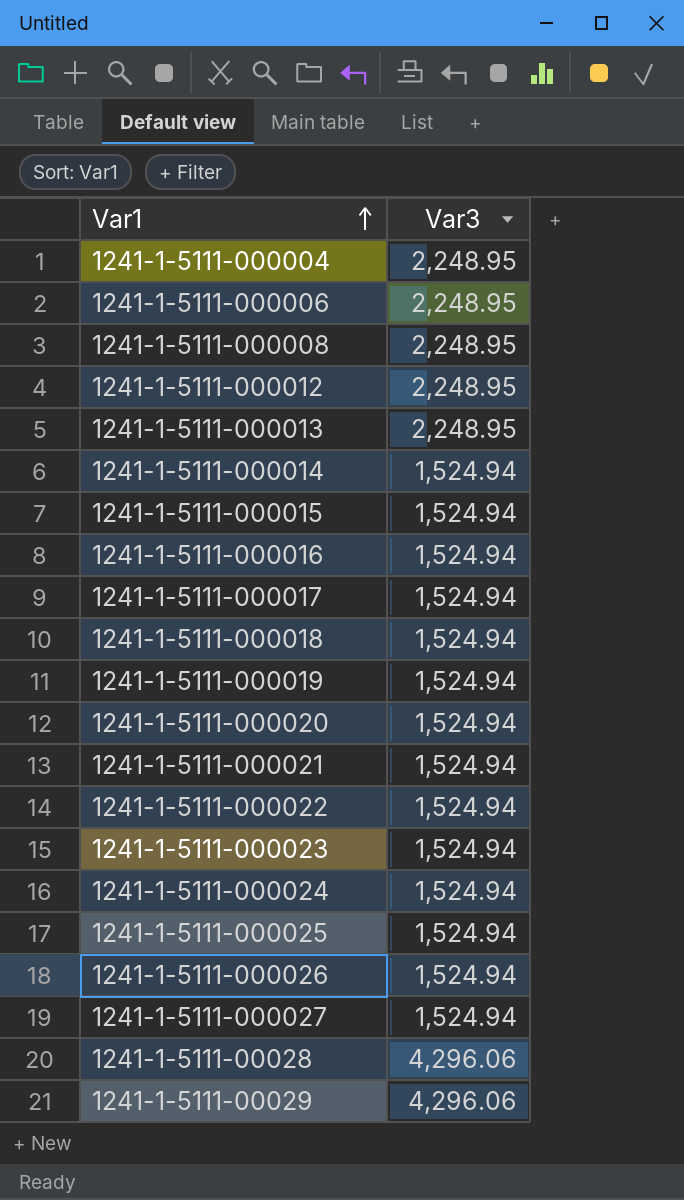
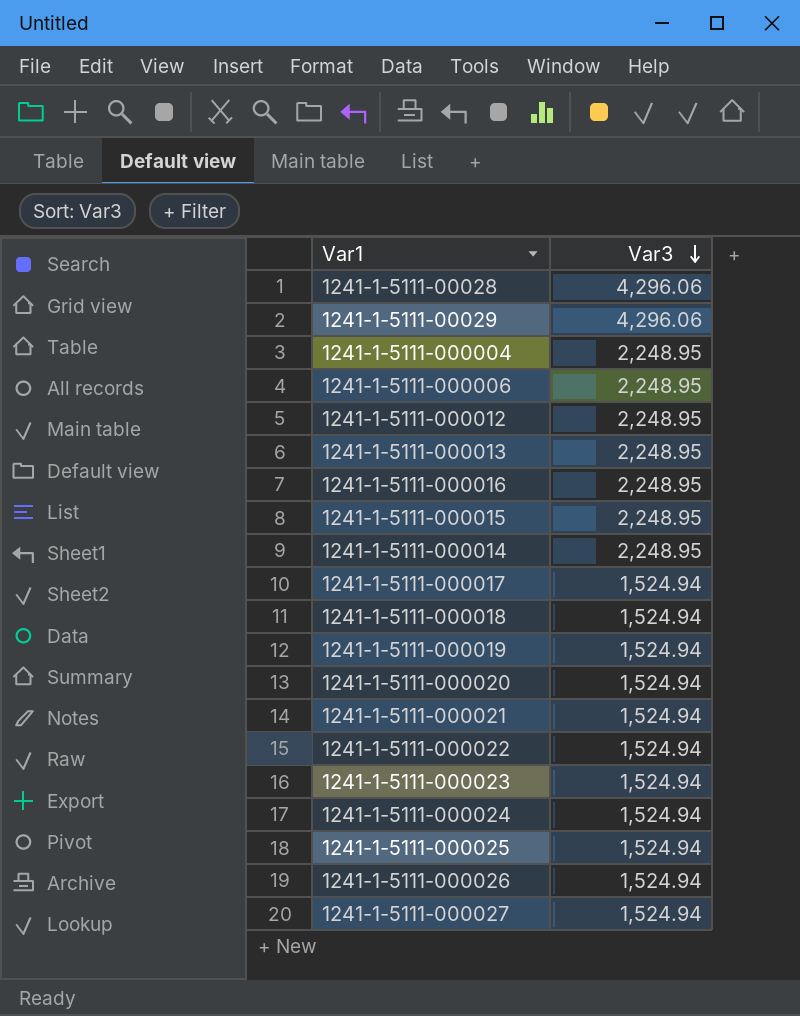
row order: Var1 ascending -> Var3 descending
row 1241-1-5111-000008: 2,248.95 -> none
1241-1-5111-000016 | Var3: 1,524.94 -> 2,248.95
1241-1-5111-000015 | Var3: 1,524.94 -> 2,248.95
1241-1-5111-000014 | Var3: 1,524.94 -> 2,248.95

